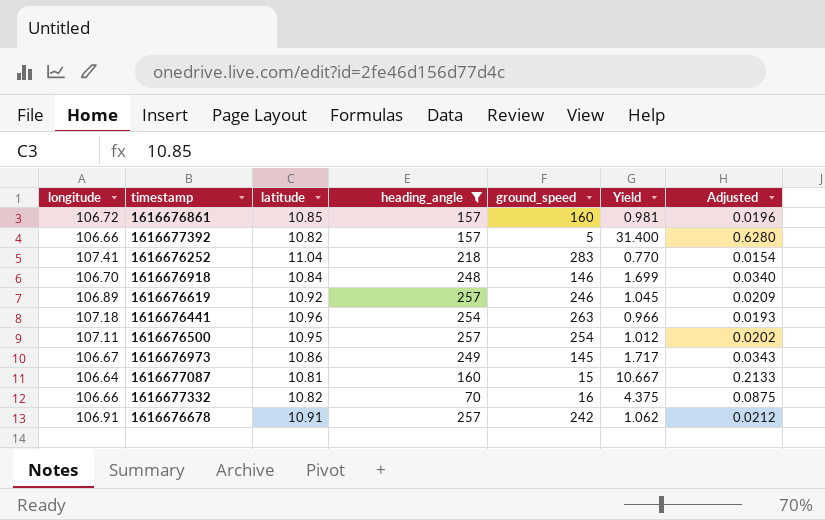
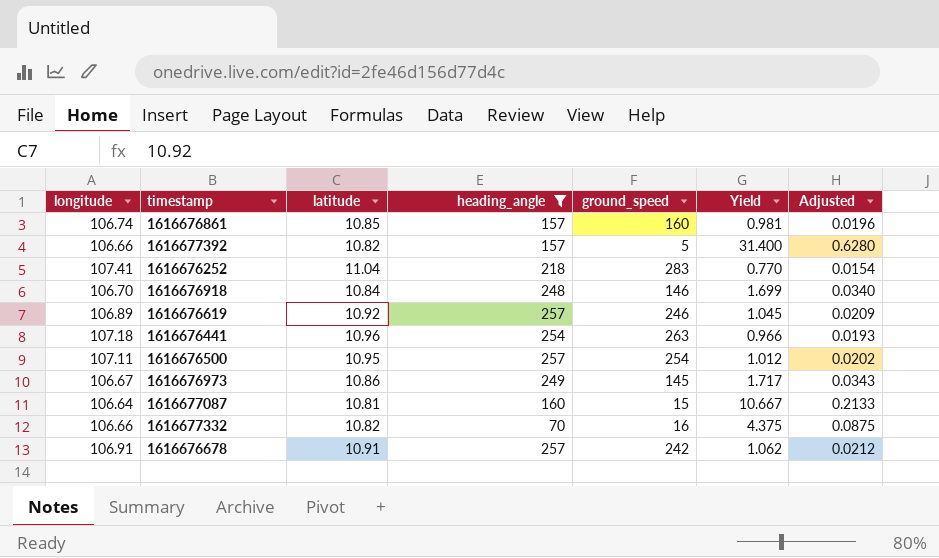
1616676861 | longitude: 106.72 -> 106.74

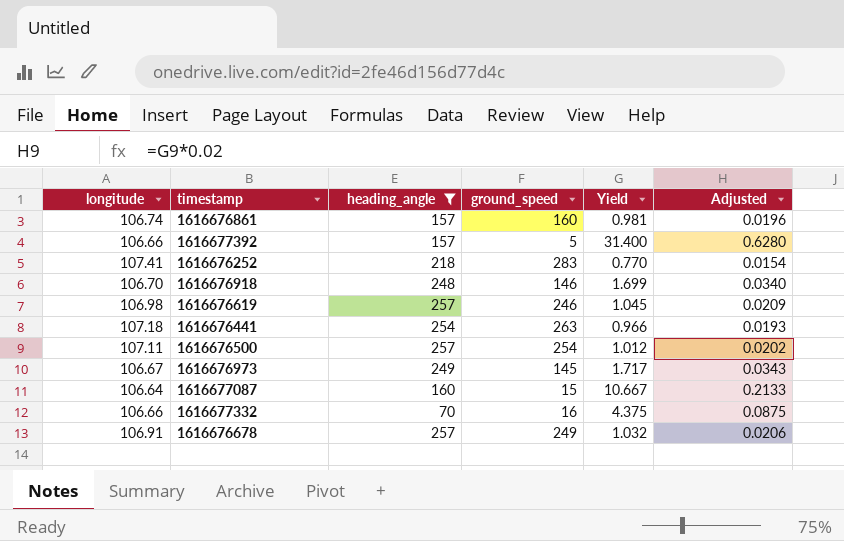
column latitude | position: 3 -> none
1616676619 | longitude: 106.89 -> 106.98
1616676678 | ground_speed: 242 -> 249
1616676678 | Yield: 1.062 -> 1.032
1616676678 | Adjusted: 0.0212 -> 0.0206

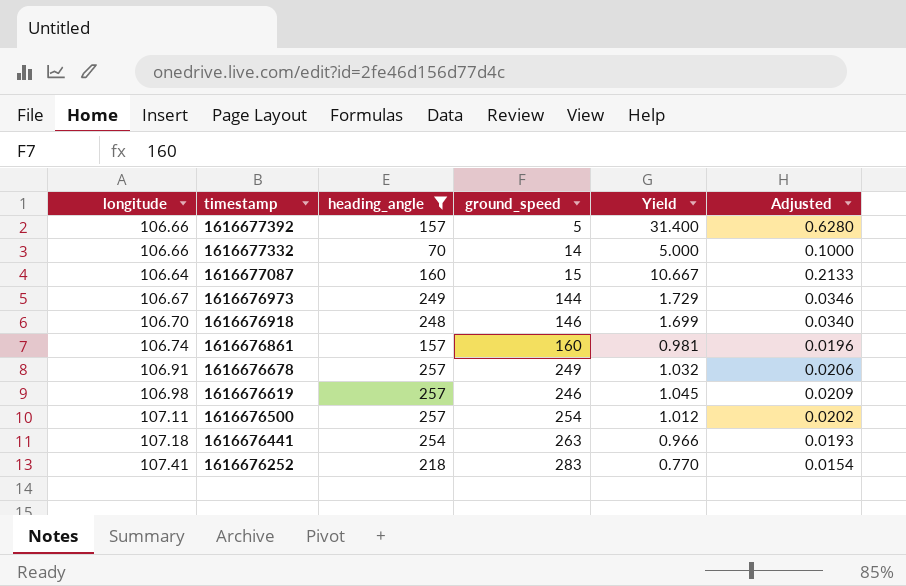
row order: none -> timestamp descending
1616677332 | ground_speed: 16 -> 14
1616677332 | Yield: 4.375 -> 5.000
1616677332 | Adjusted: 0.0875 -> 0.1000
1616676973 | ground_speed: 145 -> 144
1616676973 | Yield: 1.717 -> 1.729
1616676973 | Adjusted: 0.0343 -> 0.0346

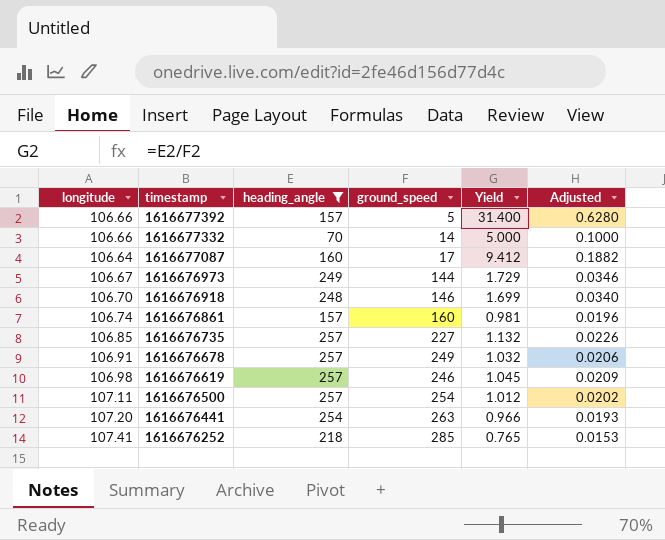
1616677087 | ground_speed: 15 -> 17
1616677087 | Yield: 10.667 -> 9.412
1616677087 | Adjusted: 0.2133 -> 0.1882
row 1616676735: none -> 106.85 | 257 | 227 | 1.132 | 0.0226
1616676441 | longitude: 107.18 -> 107.20
1616676252 | ground_speed: 283 -> 285
1616676252 | Yield: 0.770 -> 0.765
1616676252 | Adjusted: 0.0154 -> 0.0153

